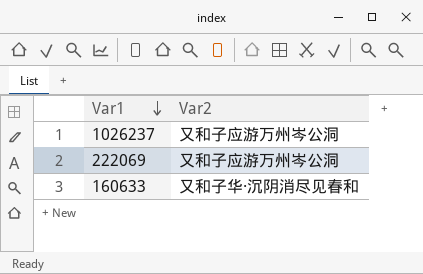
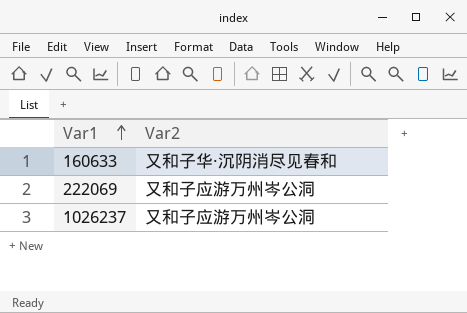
row order: Var1 descending -> Var1 ascending

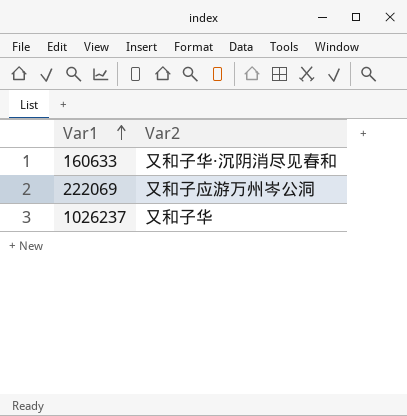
1026237 | Var2: 又和子应游万州岑公洞 -> 又和子华

